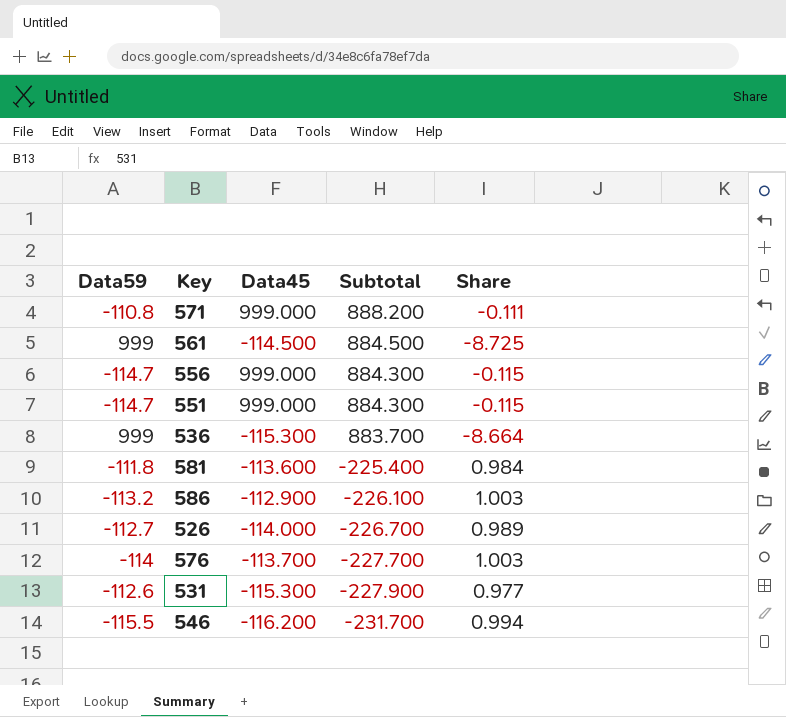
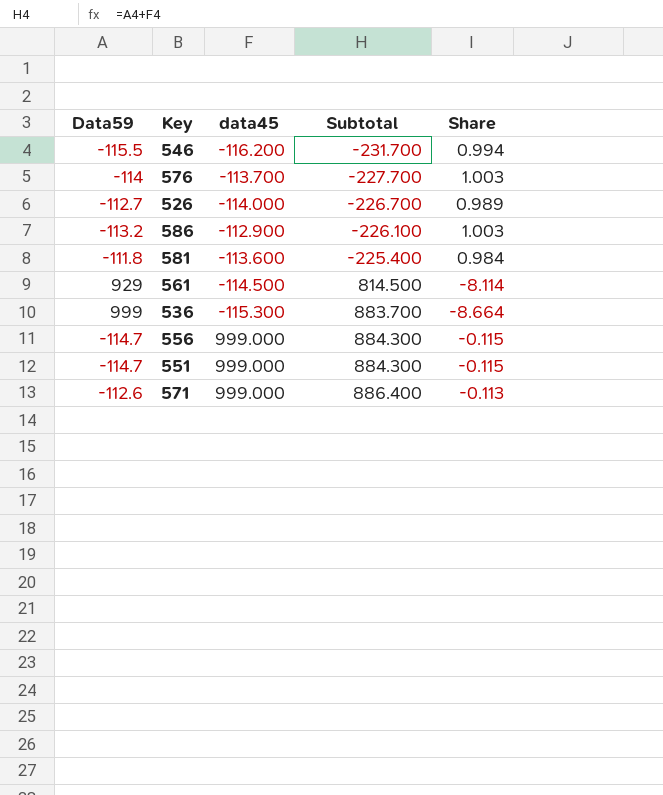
row order: Subtotal descending -> Subtotal ascending
column name: Data45 -> data45
row 531: -112.6 | -115.300 | -227.900 | 0.977 -> none
561 | Data59: 999 -> 929
561 | Subtotal: 884.500 -> 814.500
561 | Share: -8.725 -> -8.114
571 | Data59: -110.8 -> -112.6
571 | Subtotal: 888.200 -> 886.400
571 | Share: -0.111 -> -0.113

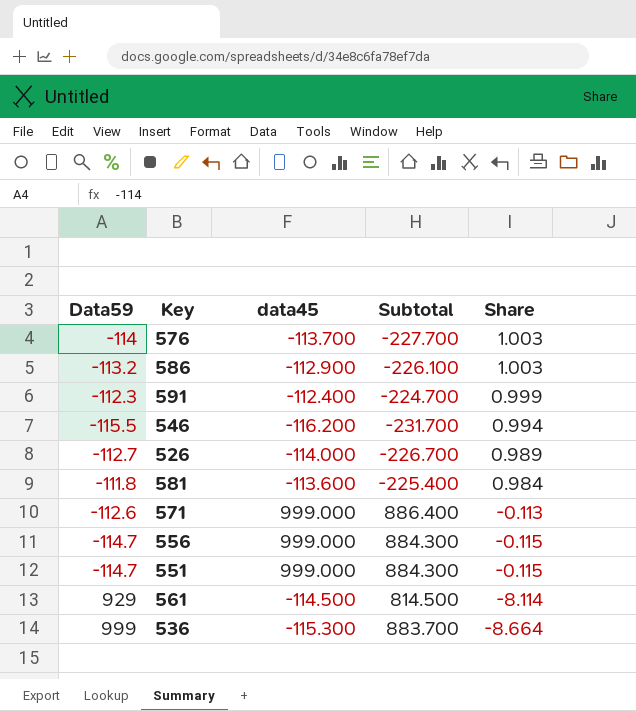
row order: Subtotal ascending -> Share descending
row 591: none -> -112.3 | -112.400 | -224.700 | 0.999

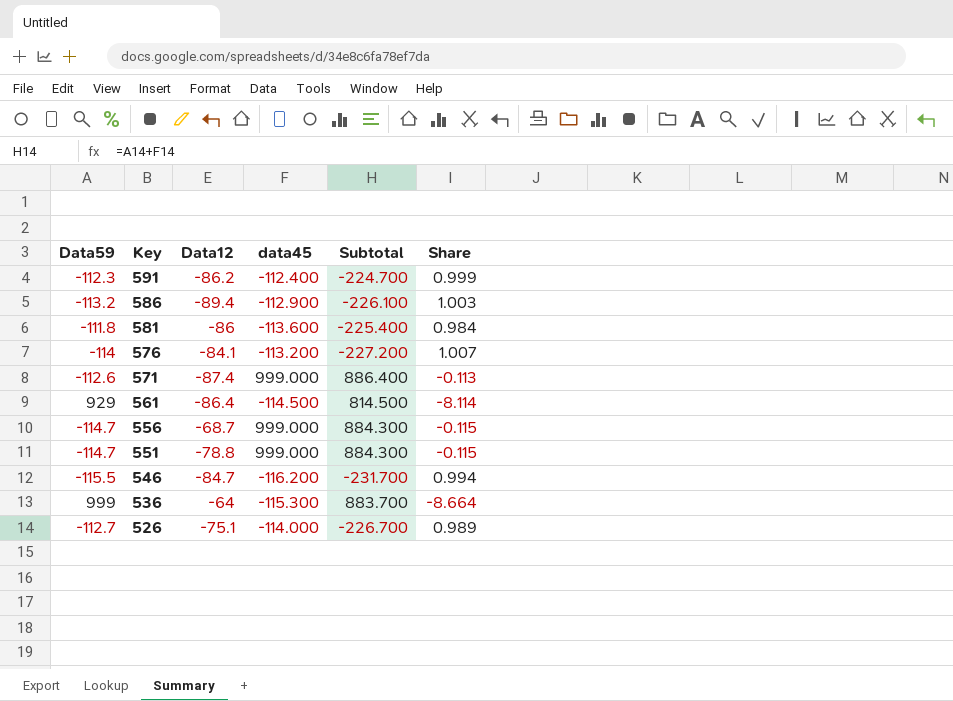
row order: Share descending -> Key descending
column Data12 | position: none -> 3
576 | data45: -113.700 -> -113.200
576 | Subtotal: -227.700 -> -227.200
576 | Share: 1.003 -> 1.007

